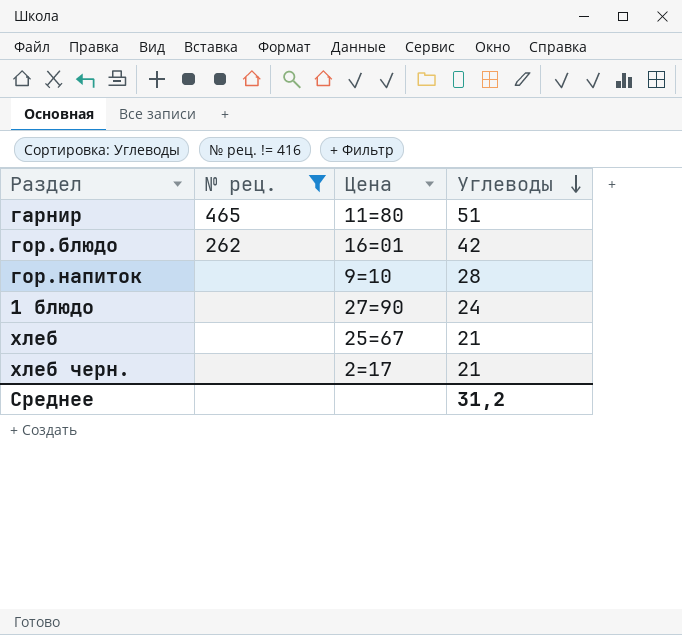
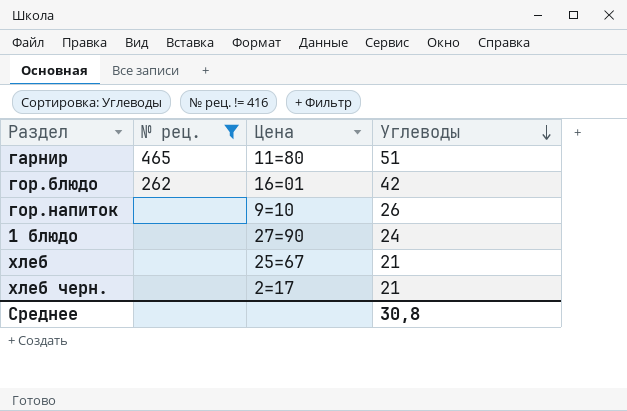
гор.напиток | Углеводы: 28 -> 26
Среднее | Углеводы: 31,2 -> 30,8

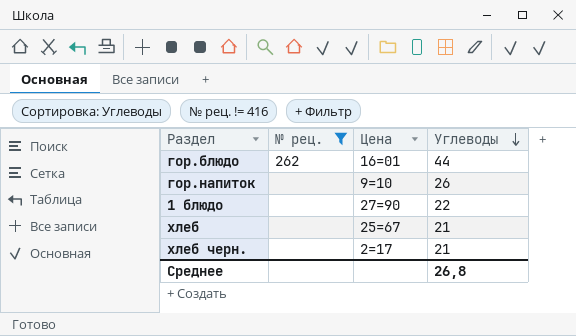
row гарнир: 465 | 11=80 | 51 -> none
гор.блюдо | Углеводы: 42 -> 44
1 блюдо | Углеводы: 24 -> 22
Среднее | Углеводы: 30,8 -> 26,8

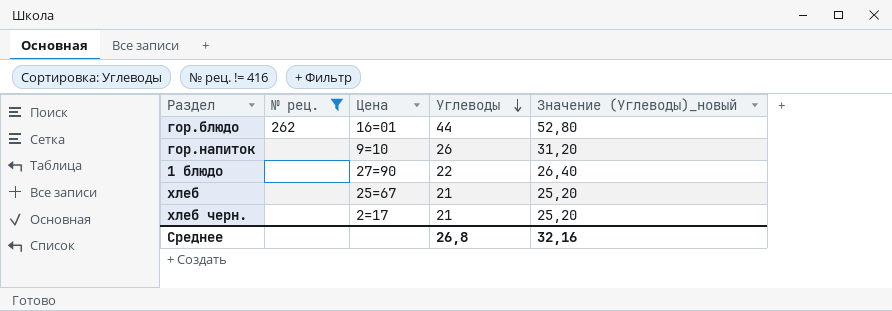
column Значение (Углеводы)_новый | formula: none -> [Углеводы] * 1,2

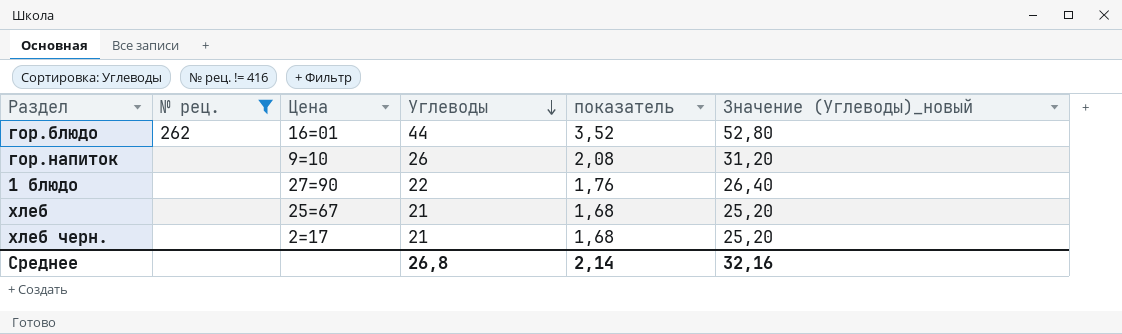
column показатель | formula: none -> [Углеводы] * 0,08

